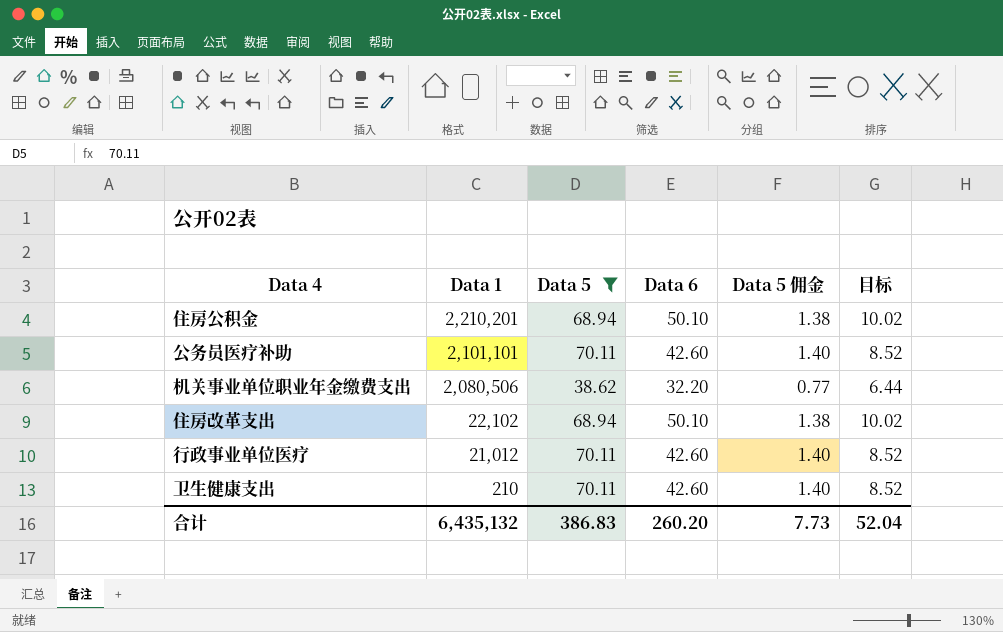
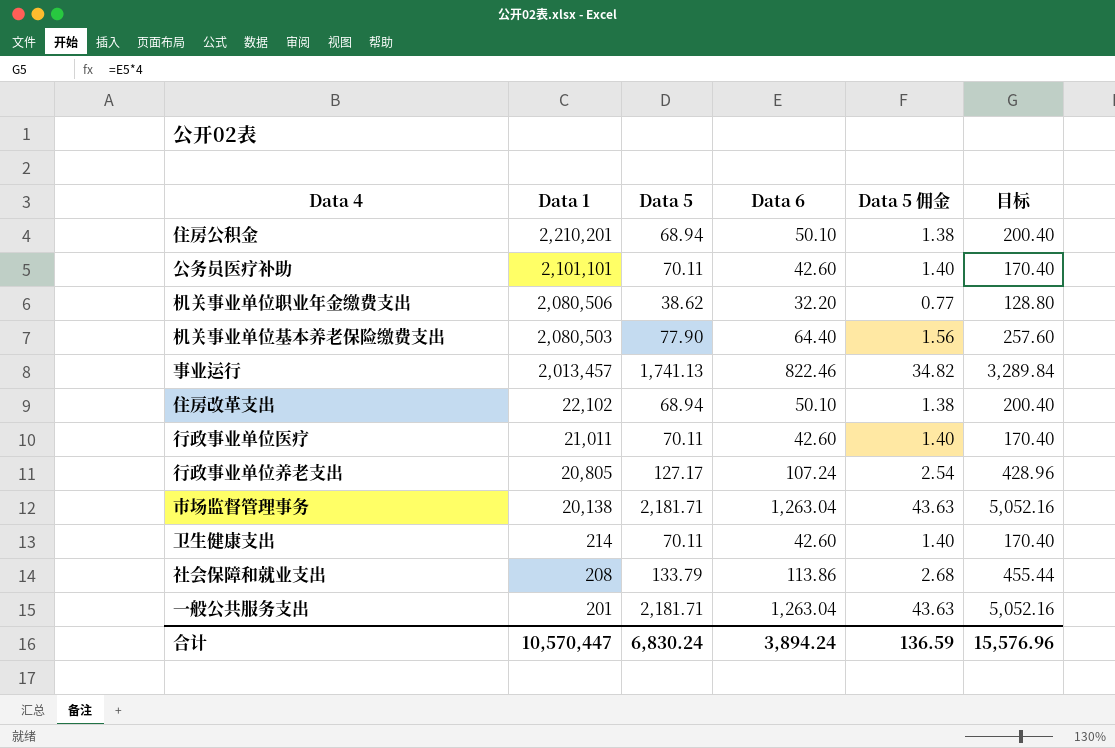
filter: Data 5 <= 70.11 -> none
column 目标 | formula: [Data 6] * 0.2 -> [Data 6] * 4
行政事业单位医疗 | Data 1: 21,012 -> 21,011
卫生健康支出 | Data 1: 210 -> 214
合计 | Data 1: 6,435,132 -> 10,570,447
合计 | Data 5: 386.83 -> 6,830.24
合计 | Data 6: 260.20 -> 3,894.24
合计 | Data 5 佣金: 7.73 -> 136.59
合计 | 目标: 52.04 -> 15,576.96

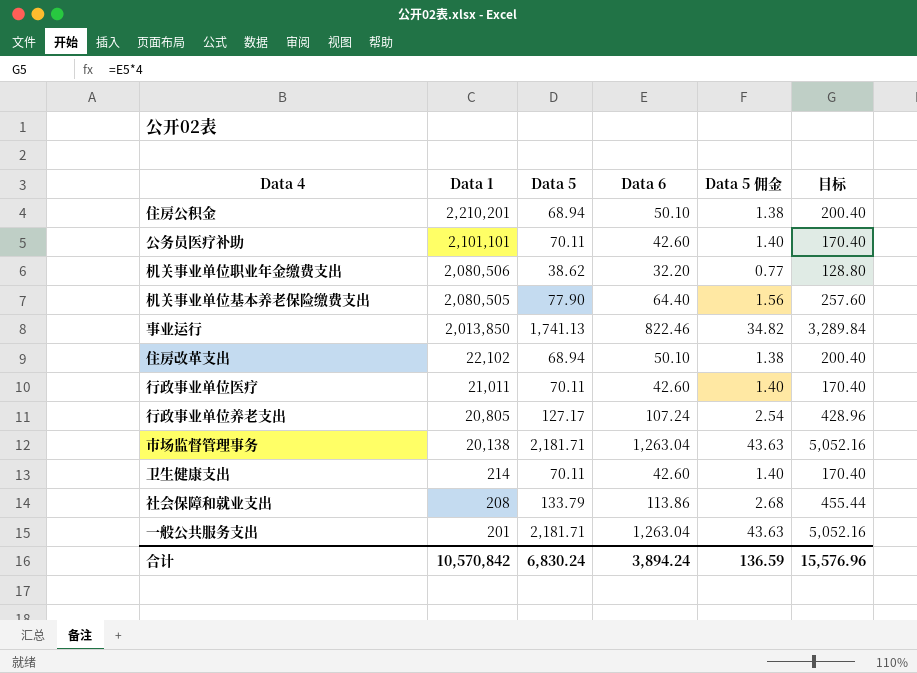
机关事业单位基本养老保险缴费支出 | Data 1: 2,080,503 -> 2,080,505
事业运行 | Data 1: 2,013,457 -> 2,013,850
合计 | Data 1: 10,570,447 -> 10,570,842

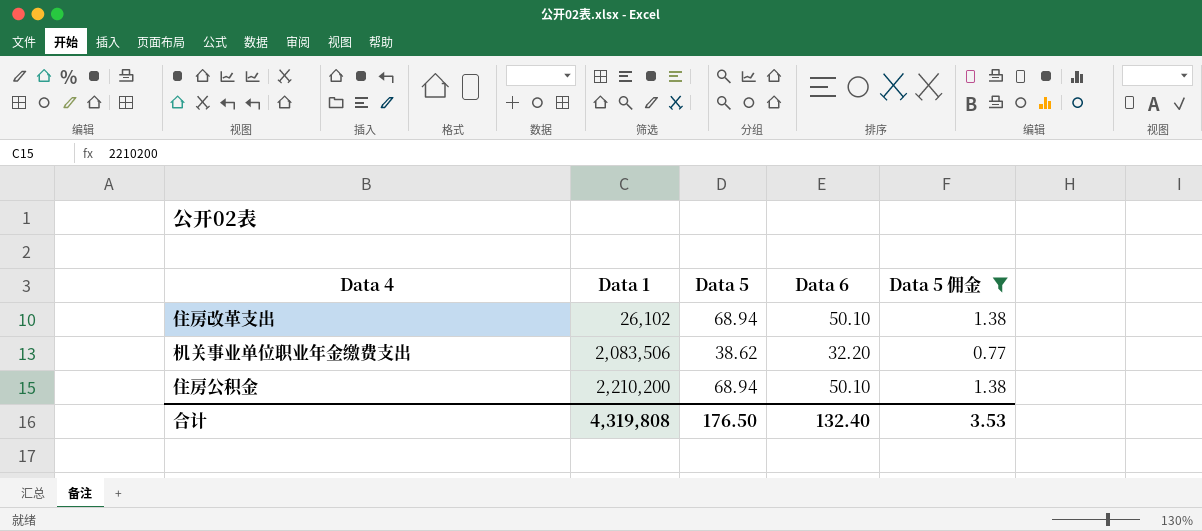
filter: none -> Data 5 佣金 <= 1.38
row order: Data 1 descending -> Data 1 ascending
column 目标 | formula: [Data 6] * 4 -> none
住房改革支出 | Data 1: 22,102 -> 26,102
机关事业单位职业年金缴费支出 | Data 1: 2,080,506 -> 2,083,506
住房公积金 | Data 1: 2,210,201 -> 2,210,200
合计 | Data 1: 10,570,842 -> 4,319,808
合计 | Data 5: 6,830.24 -> 176.50
合计 | Data 6: 3,894.24 -> 132.40
合计 | Data 5 佣金: 136.59 -> 3.53

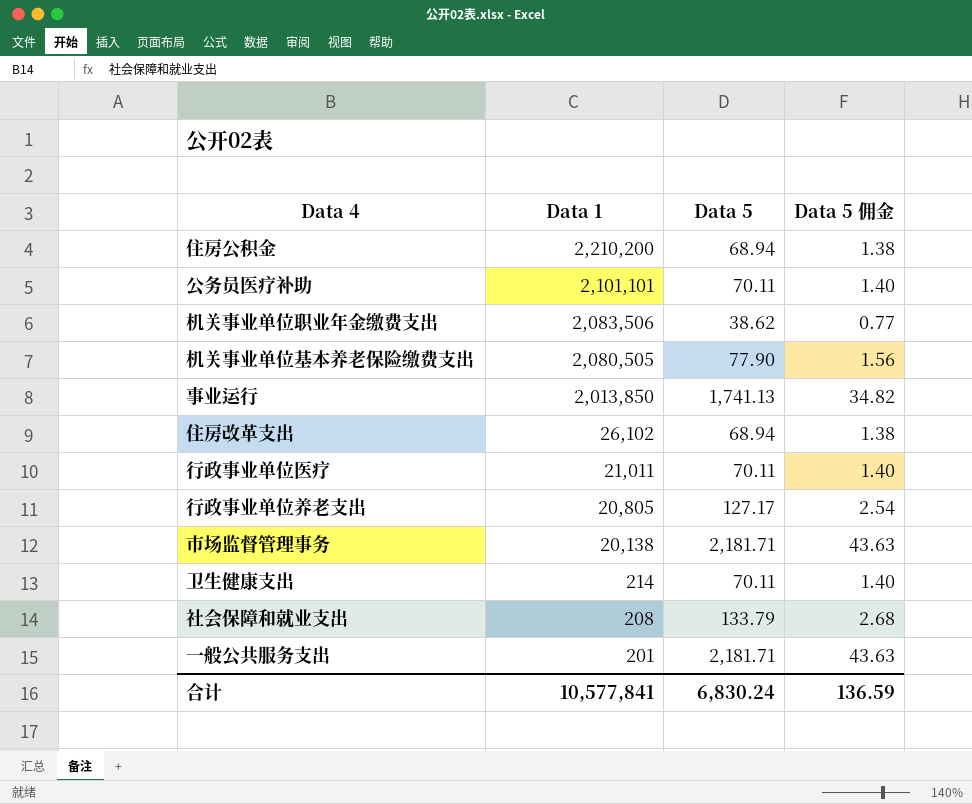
filter: Data 5 佣金 <= 1.38 -> none
row order: Data 1 ascending -> Data 1 descending
column Data 6 | position: 4 -> none
合计 | Data 1: 4,319,808 -> 10,577,841
合计 | Data 5: 176.50 -> 6,830.24
合计 | Data 5 佣金: 3.53 -> 136.59

